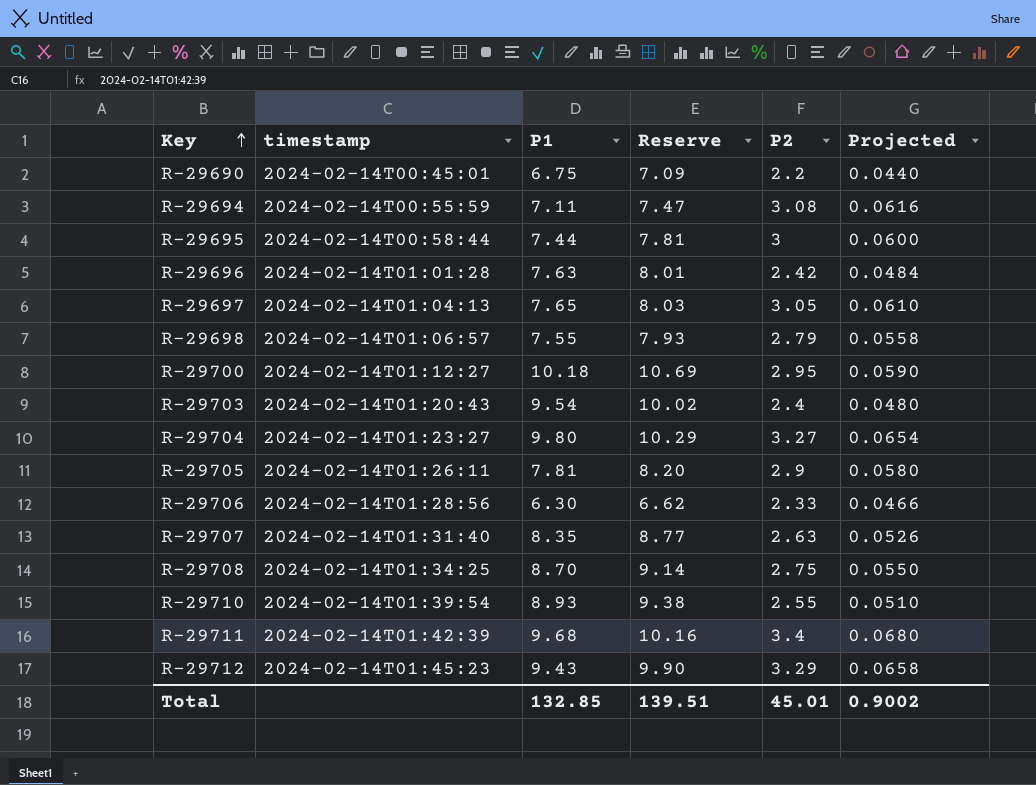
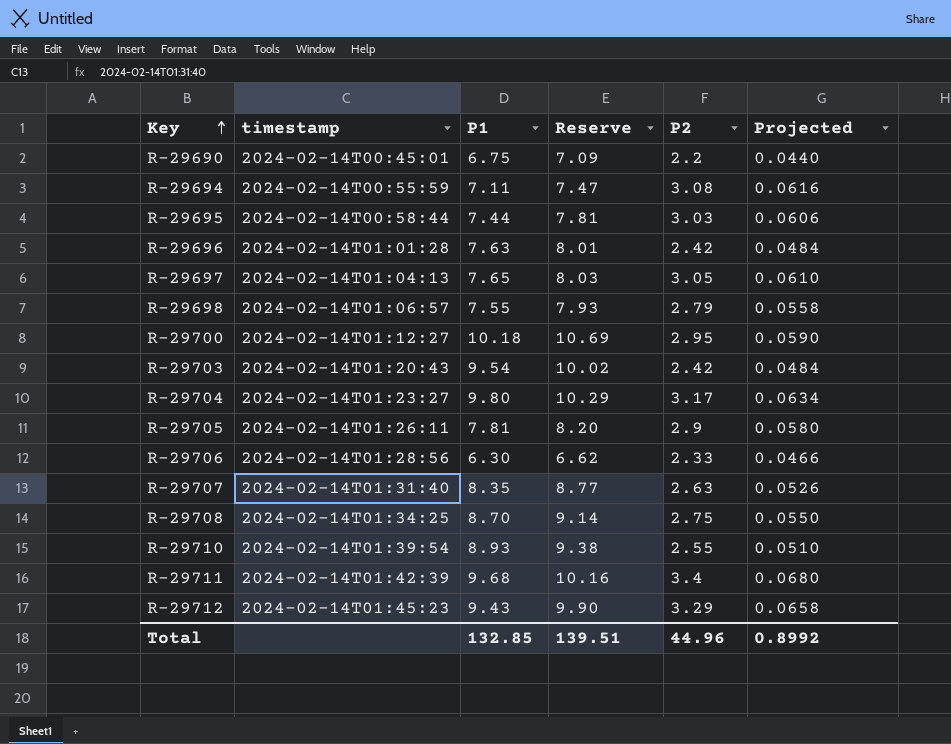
R-29695 | P2: 3 -> 3.03
R-29695 | Projected: 0.0600 -> 0.0606
R-29703 | P2: 2.4 -> 2.42
R-29703 | Projected: 0.0480 -> 0.0484
R-29704 | P2: 3.27 -> 3.17
R-29704 | Projected: 0.0654 -> 0.0634
Total | P2: 45.01 -> 44.96
Total | Projected: 0.9002 -> 0.8992

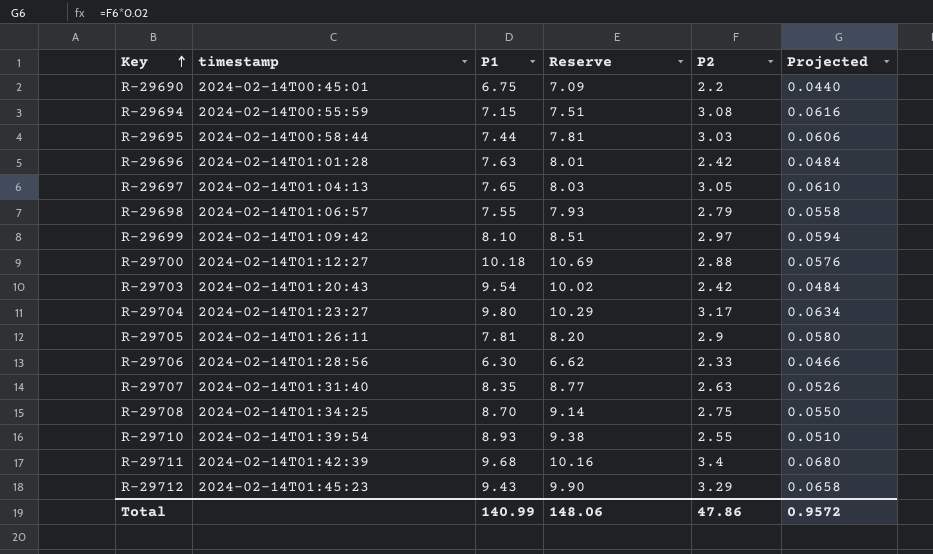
R-29694 | P1: 7.11 -> 7.15
R-29694 | Reserve: 7.47 -> 7.51
row R-29699: none -> 2024-02-14T01:09:42 | 8.10 | 8.51 | 2.97 | 0.0594
R-29700 | P2: 2.95 -> 2.88
R-29700 | Projected: 0.0590 -> 0.0576
Total | P1: 132.85 -> 140.99
Total | Reserve: 139.51 -> 148.06
Total | P2: 44.96 -> 47.86
Total | Projected: 0.8992 -> 0.9572

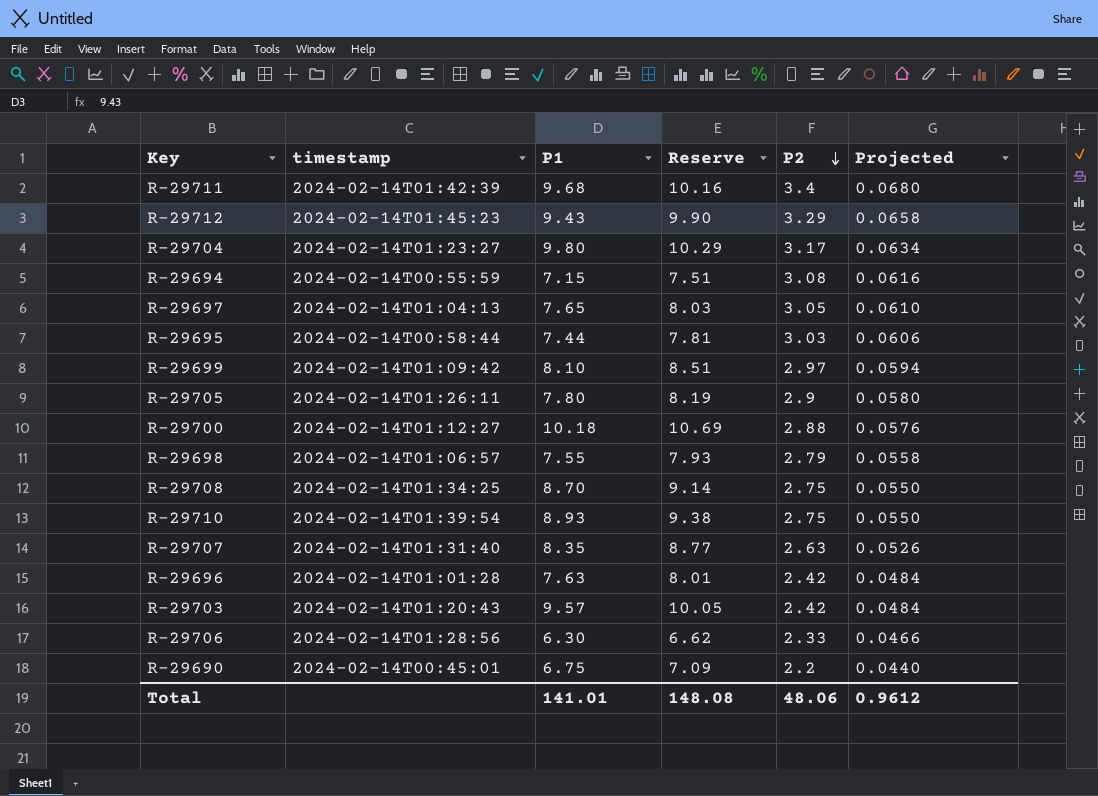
row order: Key ascending -> P2 descending
R-29705 | P1: 7.81 -> 7.80
R-29705 | Reserve: 8.20 -> 8.19
R-29710 | P2: 2.55 -> 2.75
R-29710 | Projected: 0.0510 -> 0.0550
R-29703 | P1: 9.54 -> 9.57
R-29703 | Reserve: 10.02 -> 10.05
Total | P1: 140.99 -> 141.01
Total | Reserve: 148.06 -> 148.08
Total | P2: 47.86 -> 48.06
Total | Projected: 0.9572 -> 0.9612

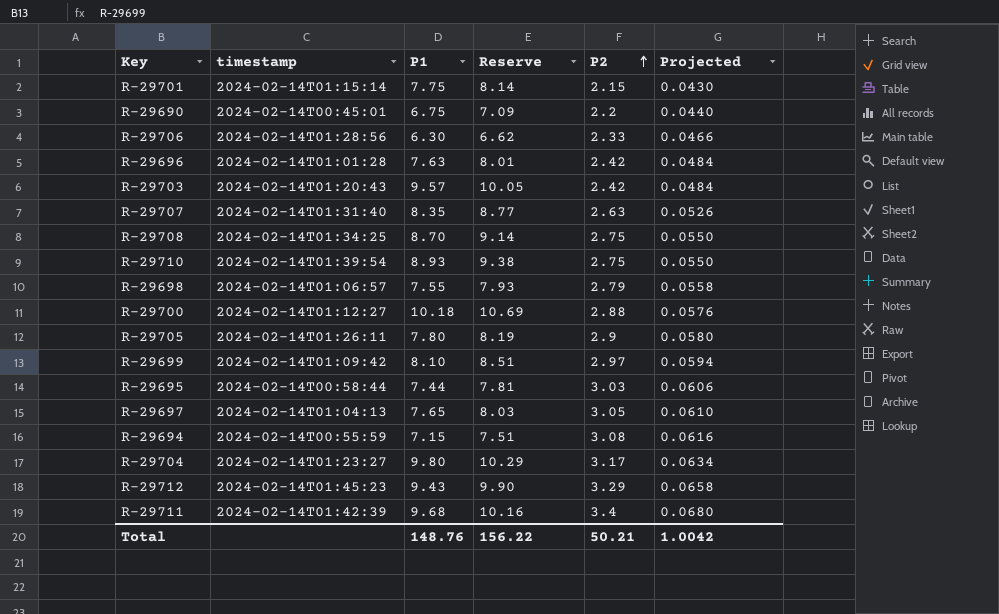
row order: P2 descending -> P2 ascending
row R-29701: none -> 2024-02-14T01:15:14 | 7.75 | 8.14 | 2.15 | 0.0430
Total | P1: 141.01 -> 148.76
Total | Reserve: 148.08 -> 156.22
Total | P2: 48.06 -> 50.21
Total | Projected: 0.9612 -> 1.0042

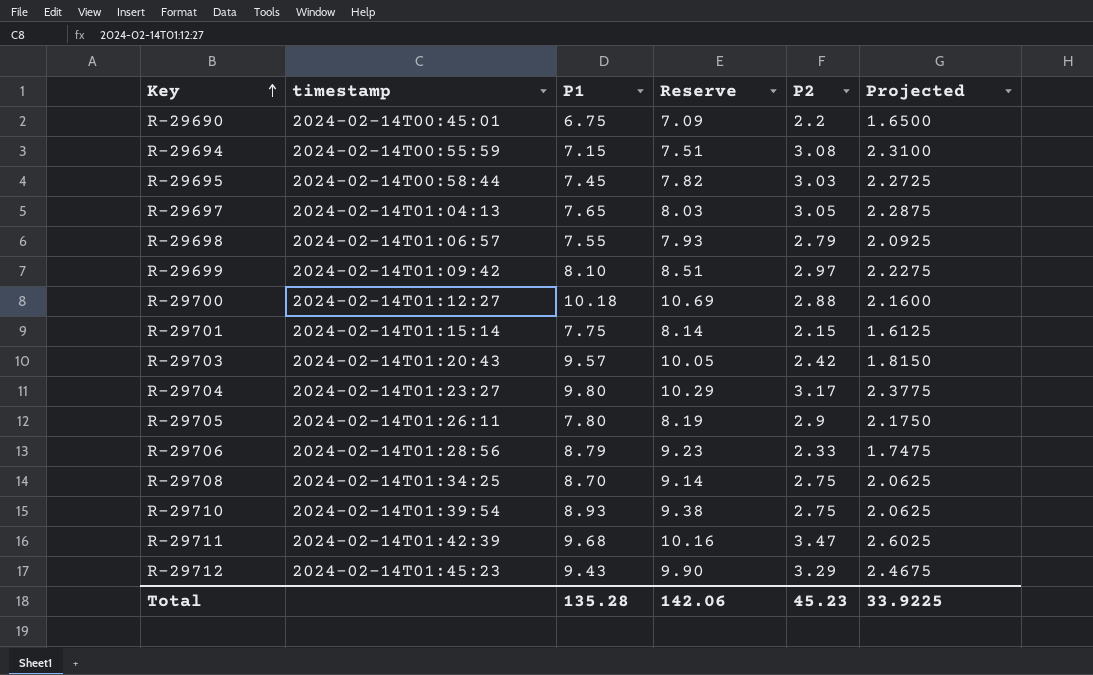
row order: P2 ascending -> Key ascending
column Projected | formula: [P2] * 0.02 -> [P2] * 0.75
row R-29696: 2024-02-14T01:01:28 | 7.63 | 8.01 | 2.42 | 0.0484 -> none
row R-29707: 2024-02-14T01:31:40 | 8.35 | 8.77 | 2.63 | 0.0526 -> none
R-29695 | P1: 7.44 -> 7.45
R-29695 | Reserve: 7.81 -> 7.82
R-29706 | P1: 6.30 -> 8.79
R-29706 | Reserve: 6.62 -> 9.23
R-29711 | P2: 3.4 -> 3.47
Total | P1: 148.76 -> 135.28
Total | Reserve: 156.22 -> 142.06
Total | P2: 50.21 -> 45.23
Total | Projected: 1.0042 -> 33.9225

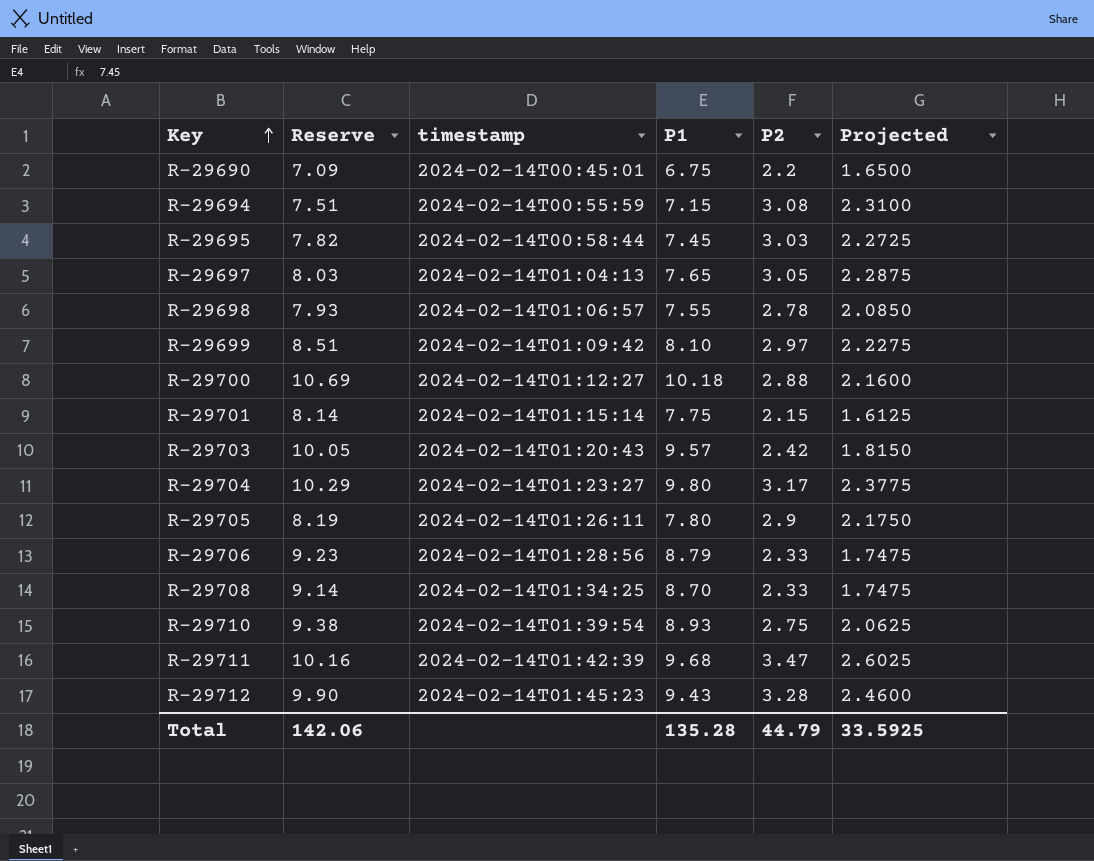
column Reserve | position: 4 -> 2
R-29698 | P2: 2.79 -> 2.78
R-29698 | Projected: 2.0925 -> 2.0850
R-29708 | P2: 2.75 -> 2.33
R-29708 | Projected: 2.0625 -> 1.7475
R-29712 | P2: 3.29 -> 3.28
R-29712 | Projected: 2.4675 -> 2.4600
Total | P2: 45.23 -> 44.79
Total | Projected: 33.9225 -> 33.5925

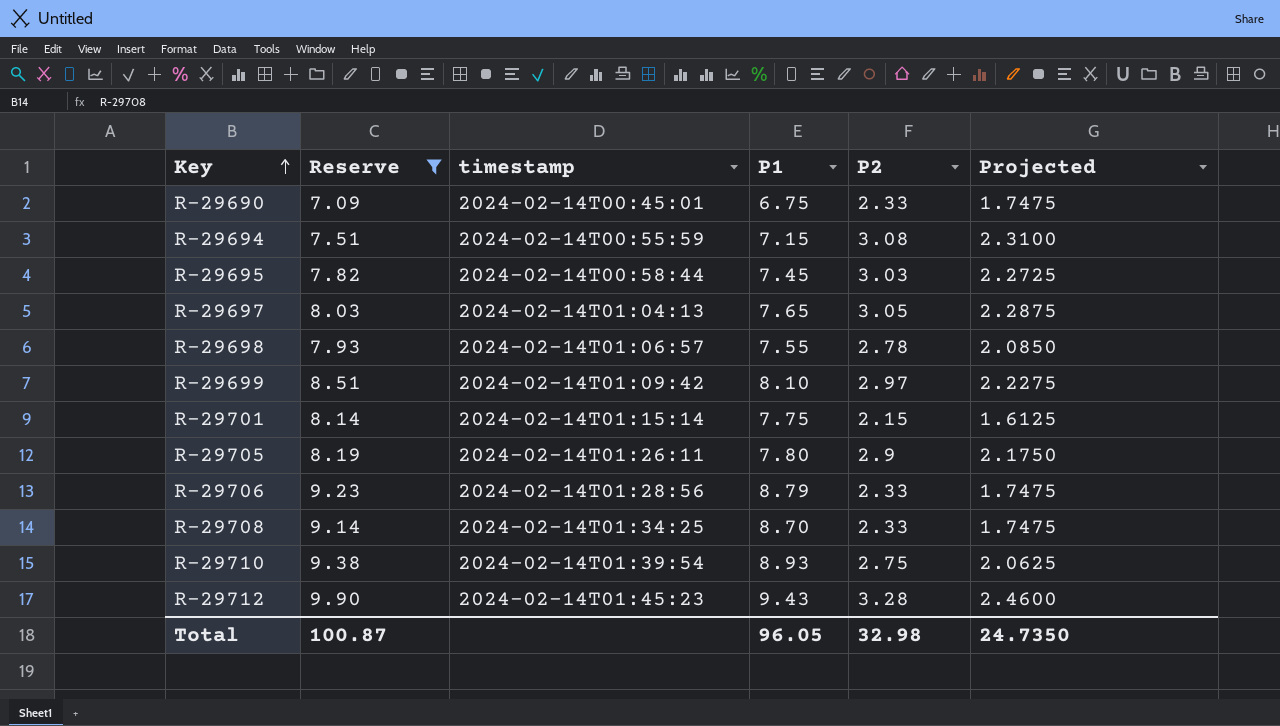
filter: none -> Reserve <= 9.90
R-29690 | P2: 2.2 -> 2.33
R-29690 | Projected: 1.6500 -> 1.7475
Total | Reserve: 142.06 -> 100.87
Total | P1: 135.28 -> 96.05
Total | P2: 44.79 -> 32.98
Total | Projected: 33.5925 -> 24.7350

